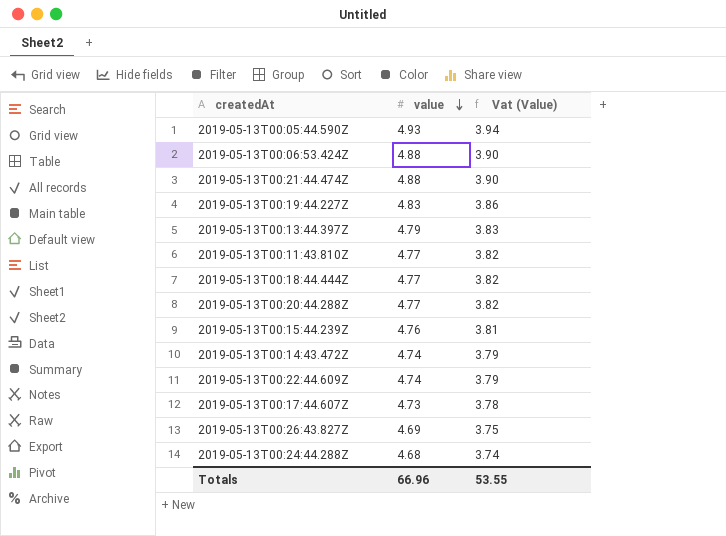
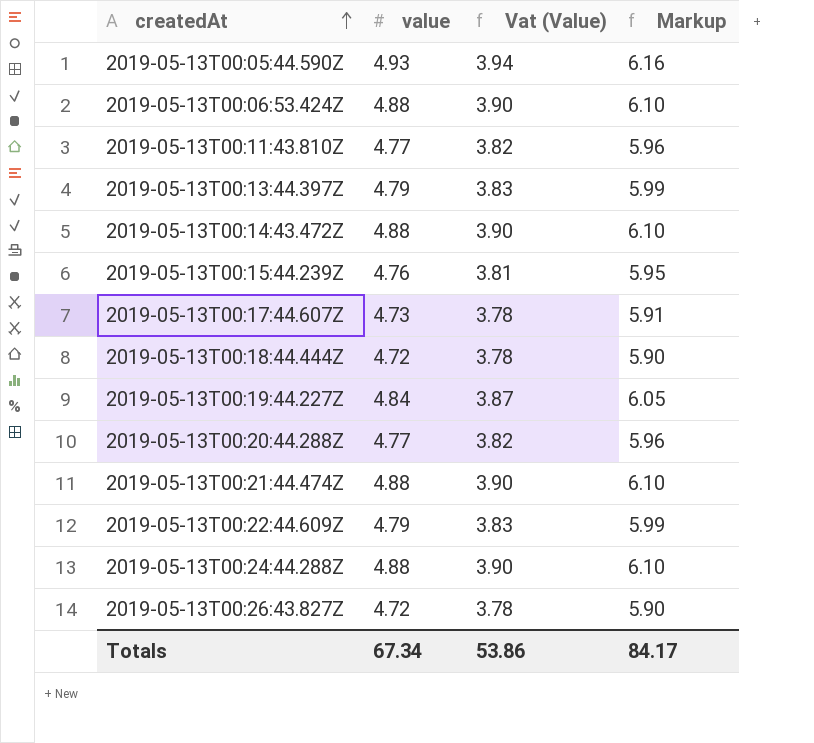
row order: value descending -> createdAt ascending
column Markup | formula: none -> [value] * 1.25
2019-05-13T00:14:43.472Z | value: 4.74 -> 4.88
2019-05-13T00:14:43.472Z | Vat (Value): 3.79 -> 3.90
2019-05-13T00:18:44.444Z | value: 4.77 -> 4.72
2019-05-13T00:18:44.444Z | Vat (Value): 3.82 -> 3.78
2019-05-13T00:19:44.227Z | value: 4.83 -> 4.84
2019-05-13T00:19:44.227Z | Vat (Value): 3.86 -> 3.87
2019-05-13T00:22:44.609Z | value: 4.74 -> 4.79
2019-05-13T00:22:44.609Z | Vat (Value): 3.79 -> 3.83
2019-05-13T00:24:44.288Z | value: 4.68 -> 4.88
2019-05-13T00:24:44.288Z | Vat (Value): 3.74 -> 3.90
2019-05-13T00:26:43.827Z | value: 4.69 -> 4.72
2019-05-13T00:26:43.827Z | Vat (Value): 3.75 -> 3.78
Totals | value: 66.96 -> 67.34
Totals | Vat (Value): 53.55 -> 53.86

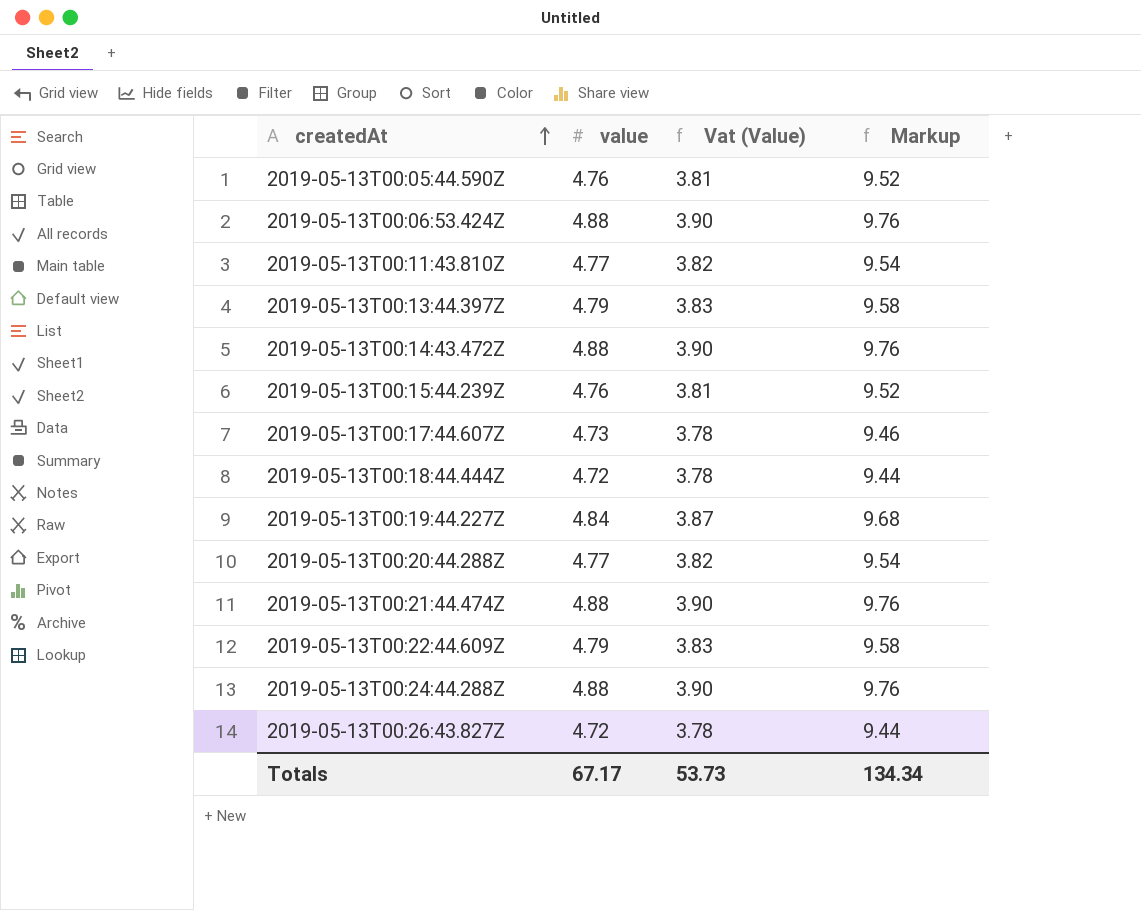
column Markup | formula: [value] * 1.25 -> [value] * 2
2019-05-13T00:05:44.590Z | value: 4.93 -> 4.76
2019-05-13T00:05:44.590Z | Vat (Value): 3.94 -> 3.81
Totals | value: 67.34 -> 67.17
Totals | Vat (Value): 53.86 -> 53.73
Totals | Markup: 84.17 -> 134.34

